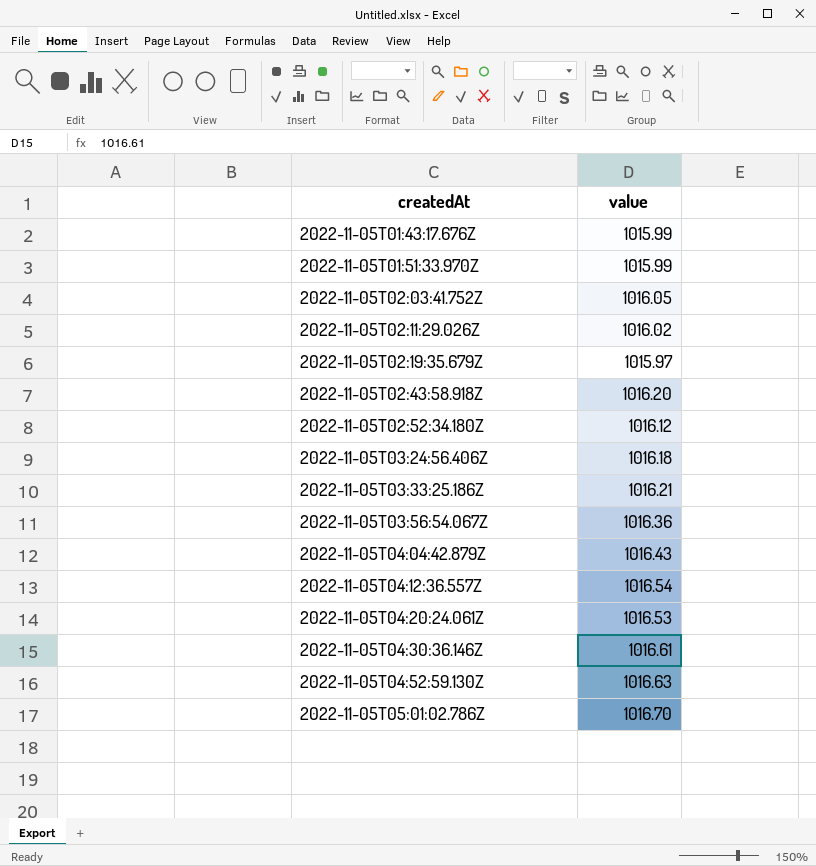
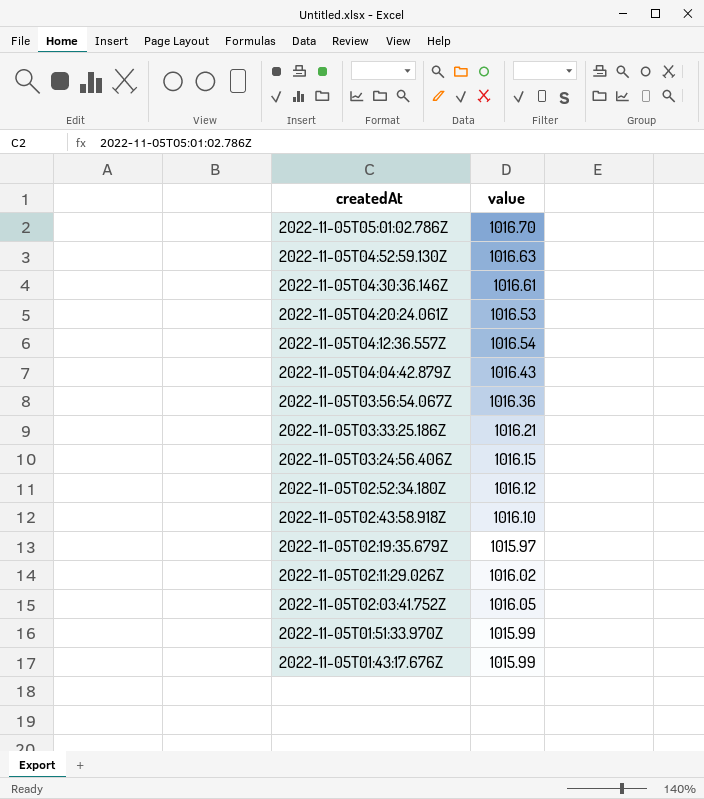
row order: createdAt ascending -> createdAt descending
2022-11-05T03:24:56.406Z | value: 1016.18 -> 1016.15
2022-11-05T02:43:58.918Z | value: 1016.20 -> 1016.10

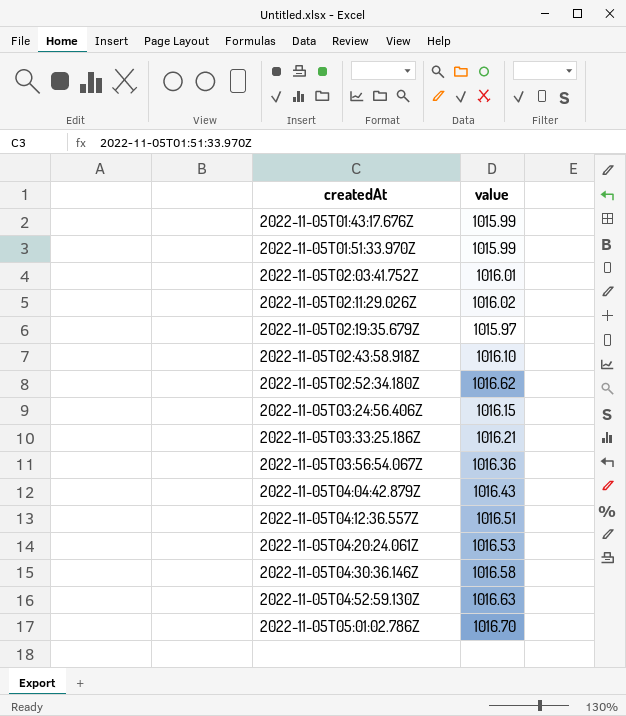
row order: createdAt descending -> createdAt ascending
2022-11-05T02:03:41.752Z | value: 1016.05 -> 1016.01
2022-11-05T02:52:34.180Z | value: 1016.12 -> 1016.62
2022-11-05T04:12:36.557Z | value: 1016.54 -> 1016.51
2022-11-05T04:30:36.146Z | value: 1016.61 -> 1016.58

